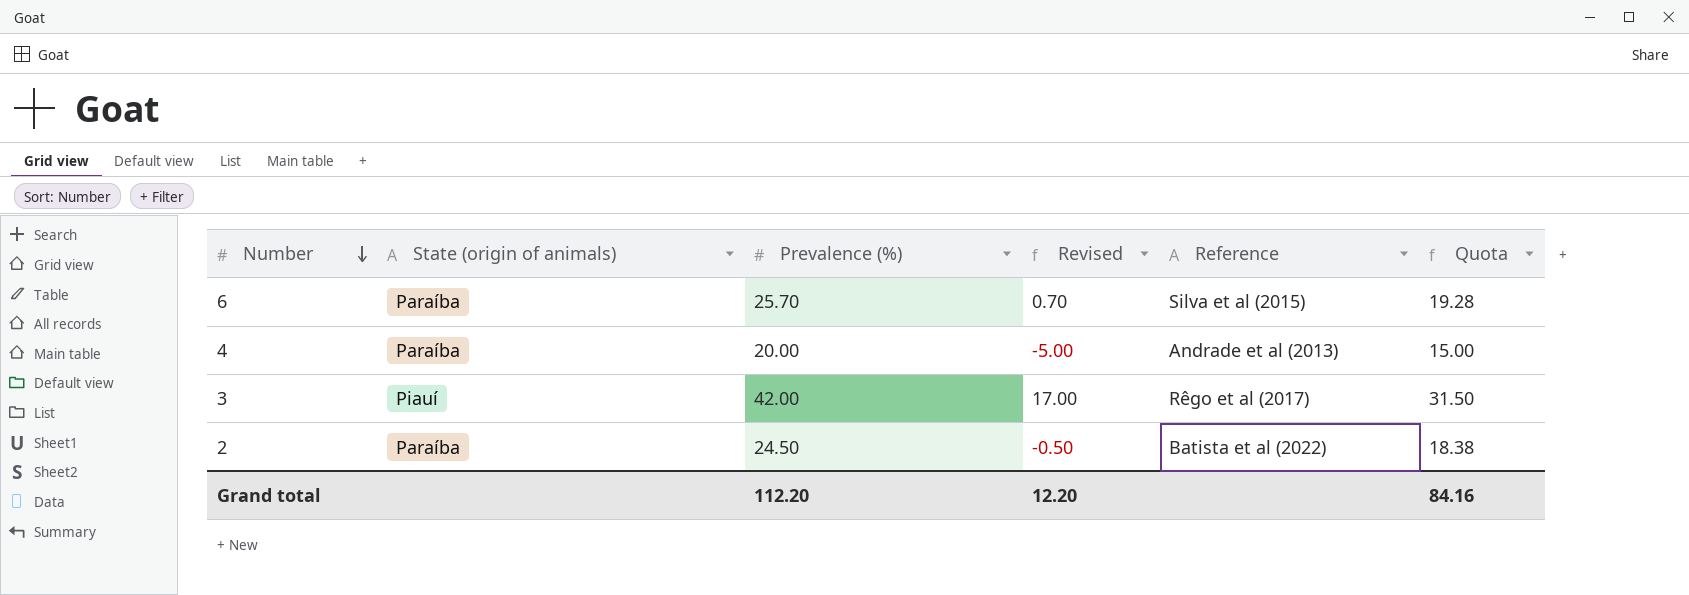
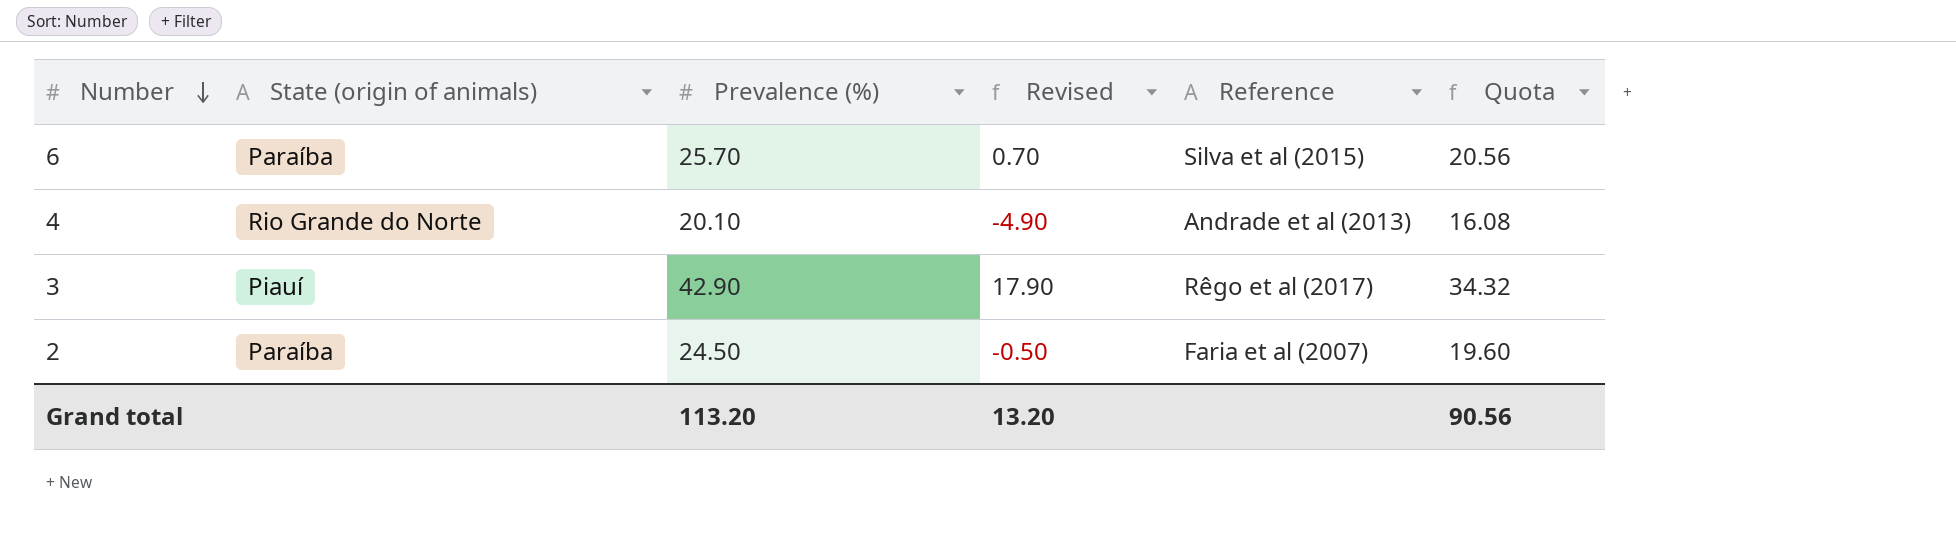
column Quota | formula: [Prevalence (%)] * 0.75 -> [Prevalence (%)] * 0.8
4 | State (origin of animals): Paraíba -> Rio Grande do Norte
4 | Prevalence (%): 20.00 -> 20.10
4 | Revised: -5.00 -> -4.90
3 | Prevalence (%): 42.00 -> 42.90
3 | Revised: 17.00 -> 17.90
2 | Reference: Batista et al (2022) -> Faria et al (2007)
Grand total | Prevalence (%): 112.20 -> 113.20
Grand total | Revised: 12.20 -> 13.20
Grand total | Quota: 84.16 -> 90.56

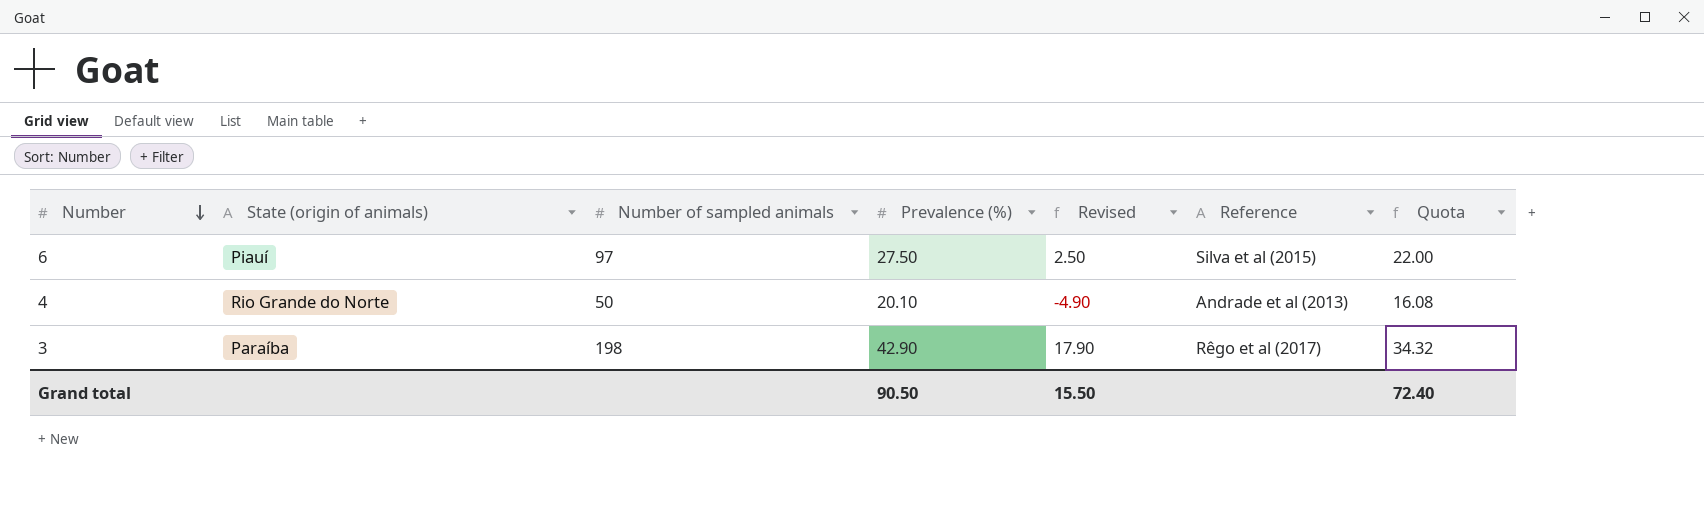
column Number of sampled animals | position: none -> 3
row 2: Paraíba | 24.50 | -0.50 | Faria et al (2007) | 19.60 -> none
6 | State (origin of animals): Paraíba -> Piauí
6 | Prevalence (%): 25.70 -> 27.50
6 | Revised: 0.70 -> 2.50
6 | Quota: 20.56 -> 22.00
3 | State (origin of animals): Piauí -> Paraíba
Grand total | Prevalence (%): 113.20 -> 90.50
Grand total | Revised: 13.20 -> 15.50
Grand total | Quota: 90.56 -> 72.40

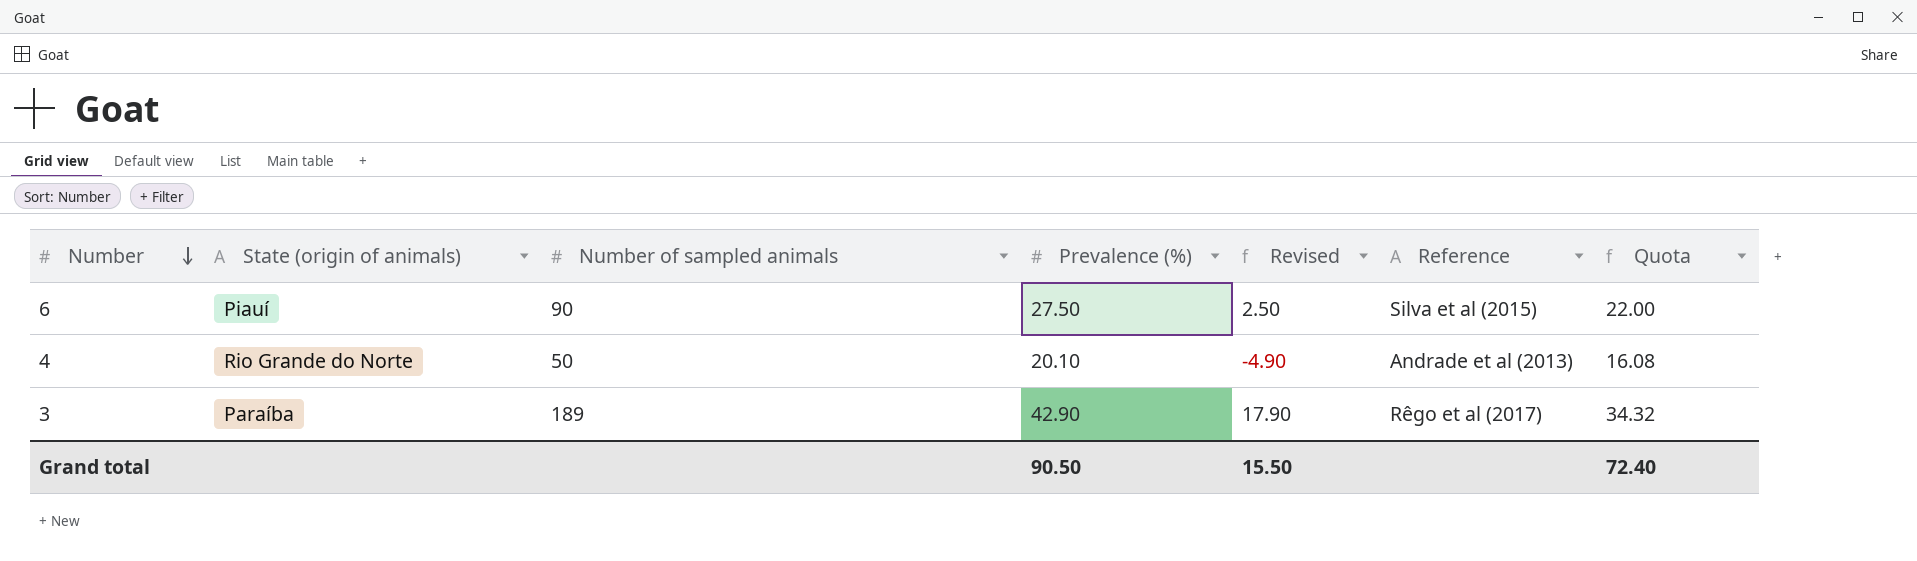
6 | Number of sampled animals: 97 -> 90
3 | Number of sampled animals: 198 -> 189

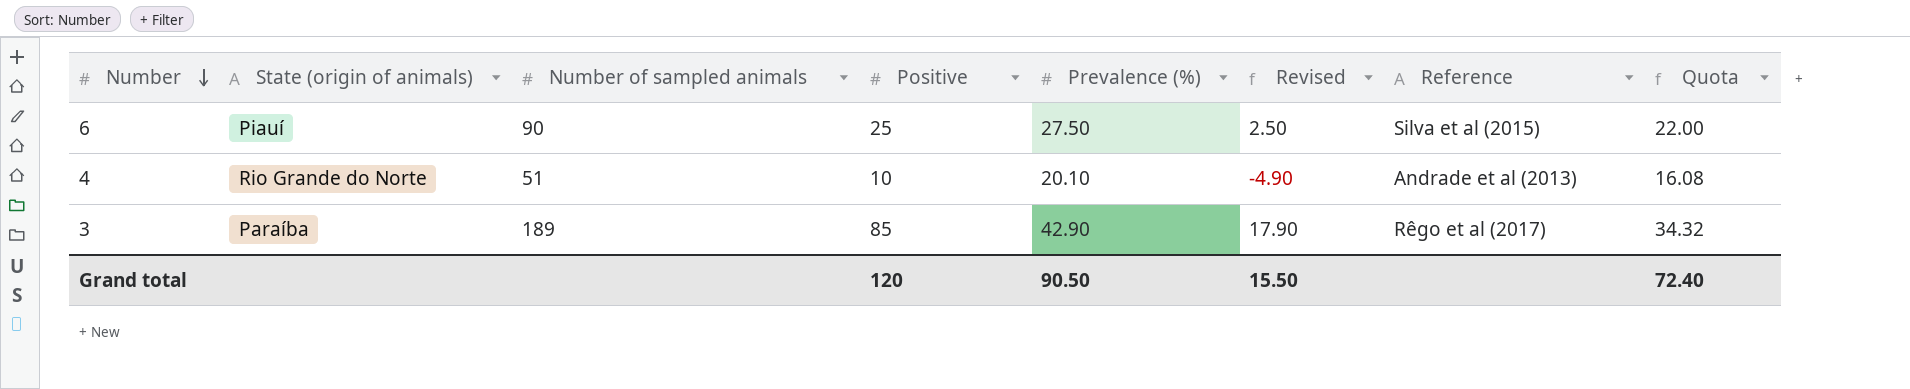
column Positive | position: none -> 4
4 | Number of sampled animals: 50 -> 51

